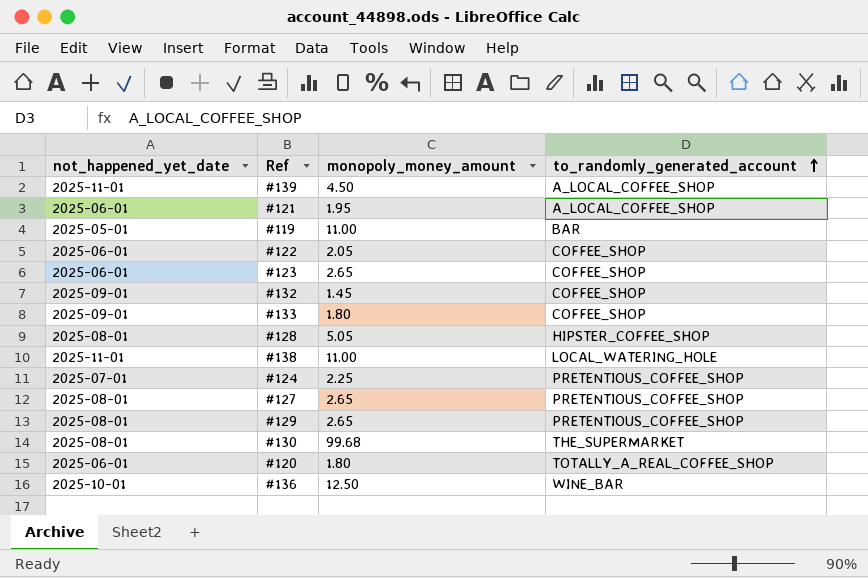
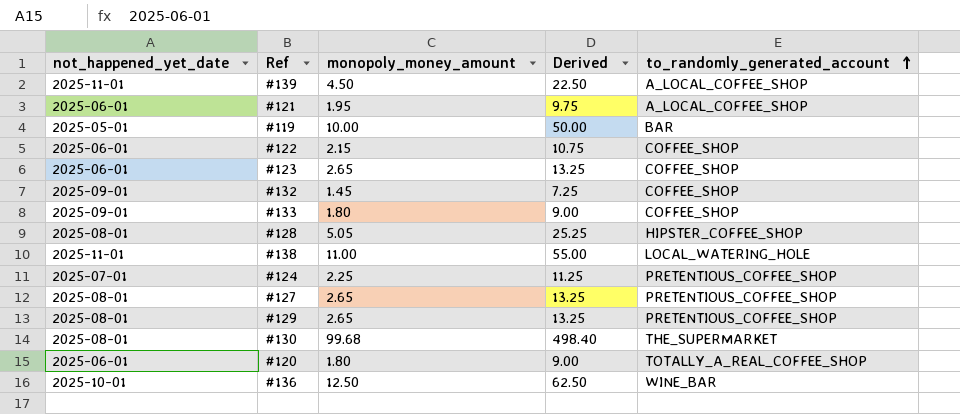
column Derived | formula: none -> [monopoly_money_amount] * 5
#119 | monopoly_money_amount: 11.00 -> 10.00
#122 | monopoly_money_amount: 2.05 -> 2.15

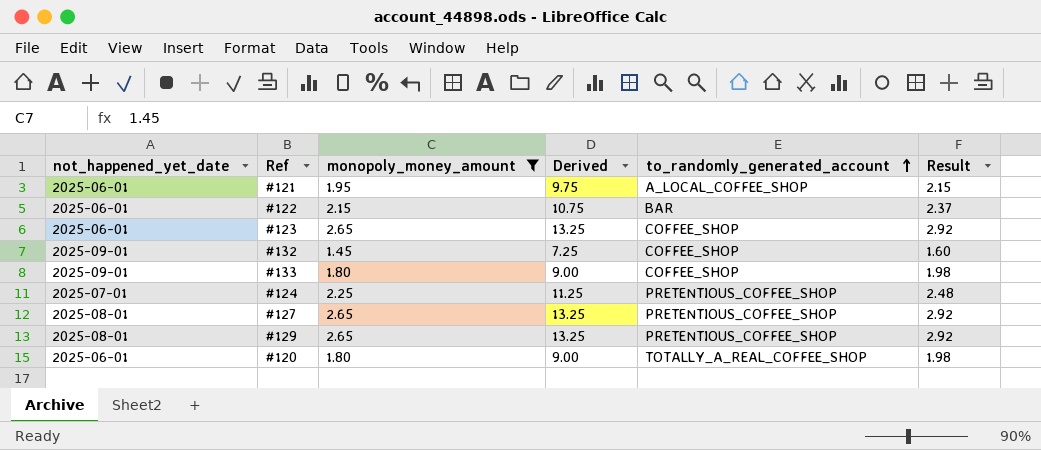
filter: none -> monopoly_money_amount <= 2.65
column Result | formula: none -> [monopoly_money_amount] * 1.1
#122 | to_randomly_generated_account: COFFEE_SHOP -> BAR

